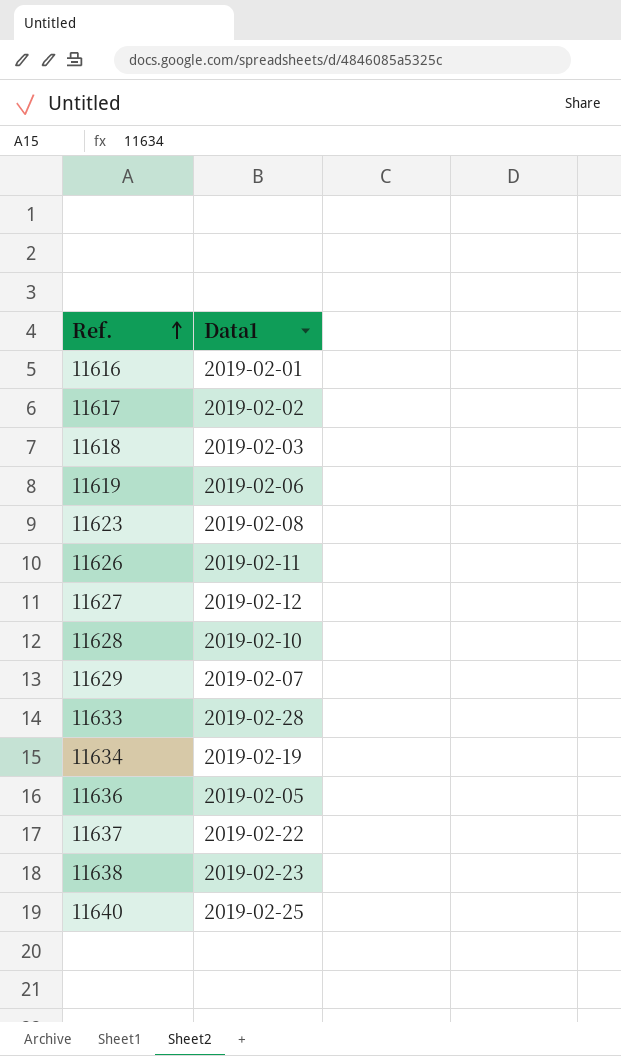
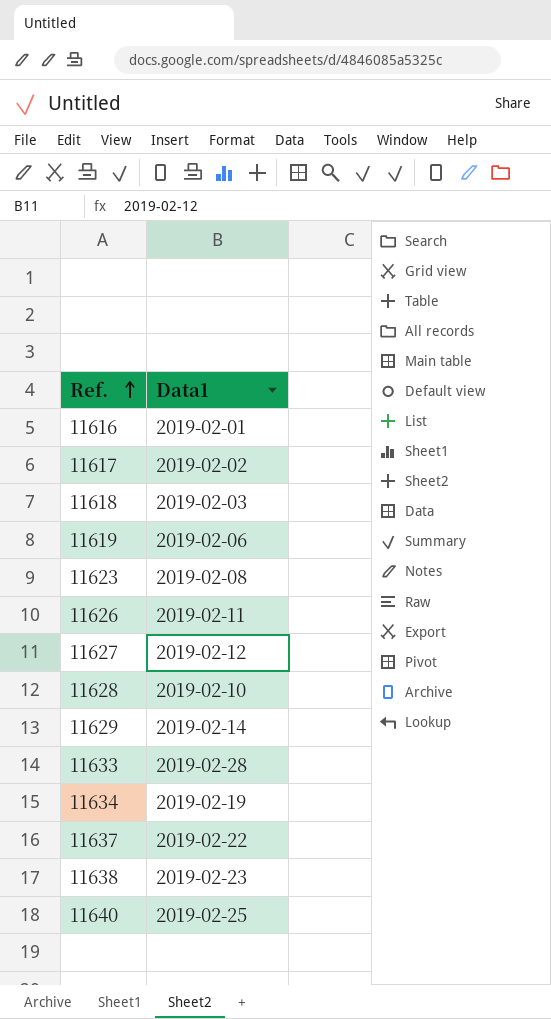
row 11636: 2019-02-05 -> none
11629 | Data1: 2019-02-07 -> 2019-02-14

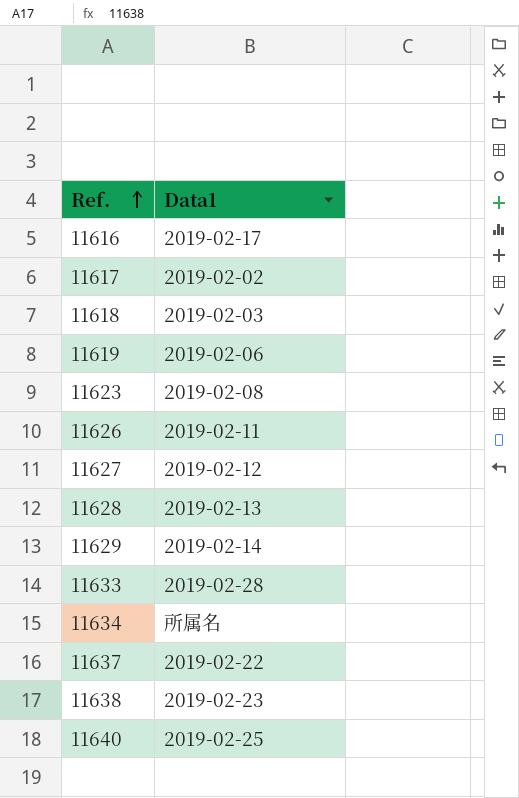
11616 | Data1: 2019-02-01 -> 2019-02-17
11628 | Data1: 2019-02-10 -> 2019-02-13
11634 | Data1: 2019-02-19 -> 所属名

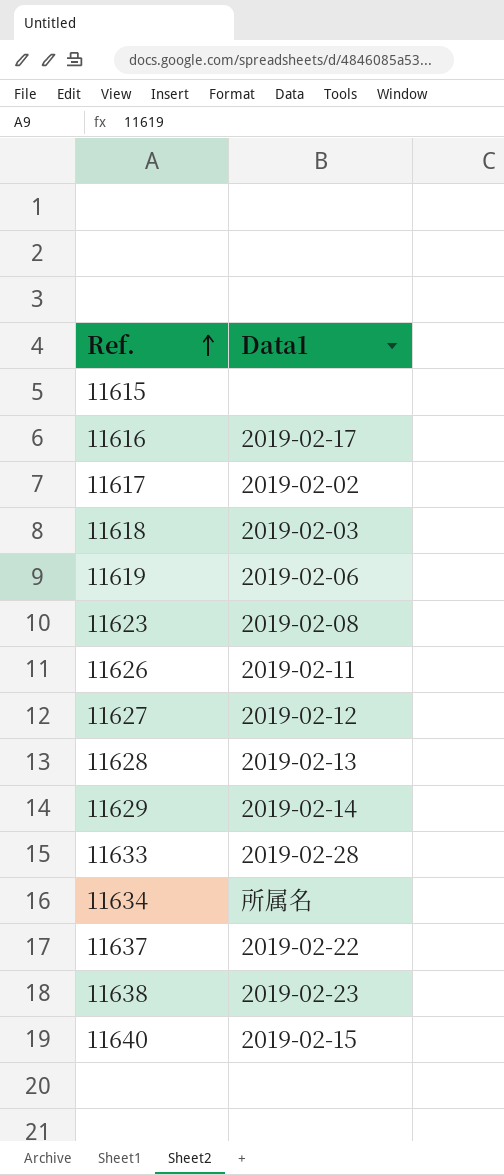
row 11615: none -> none
11640 | Data1: 2019-02-25 -> 2019-02-15

